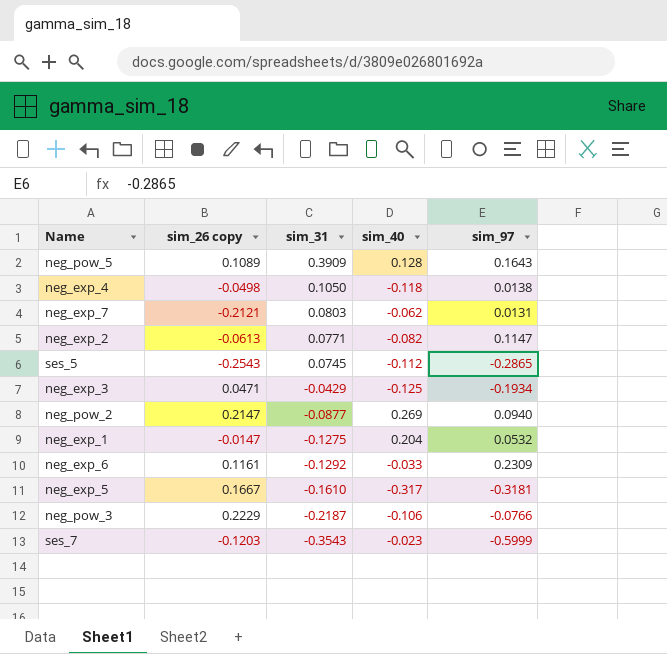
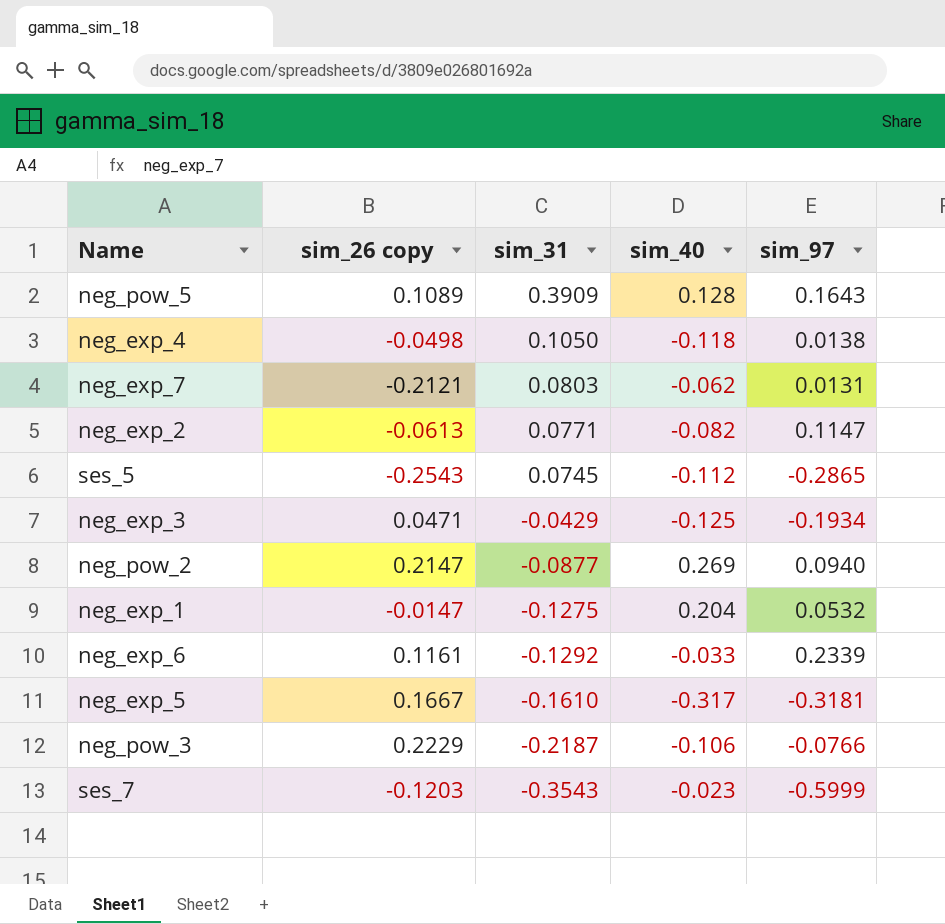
neg_exp_6 | sim_97: 0.2309 -> 0.2339

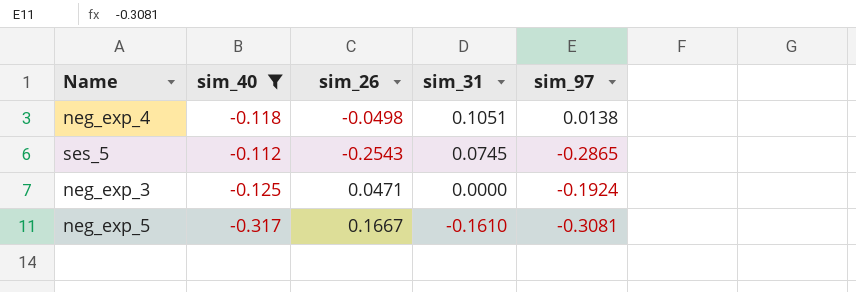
filter: none -> sim_40 <= -0.112
column sim_40 | position: 4 -> 2
column name: sim_26 copy -> sim_26
neg_exp_4 | sim_31: 0.1050 -> 0.1051
neg_exp_3 | sim_31: -0.0429 -> 0.0000
neg_exp_3 | sim_97: -0.1934 -> -0.1924
neg_exp_5 | sim_97: -0.3181 -> -0.3081

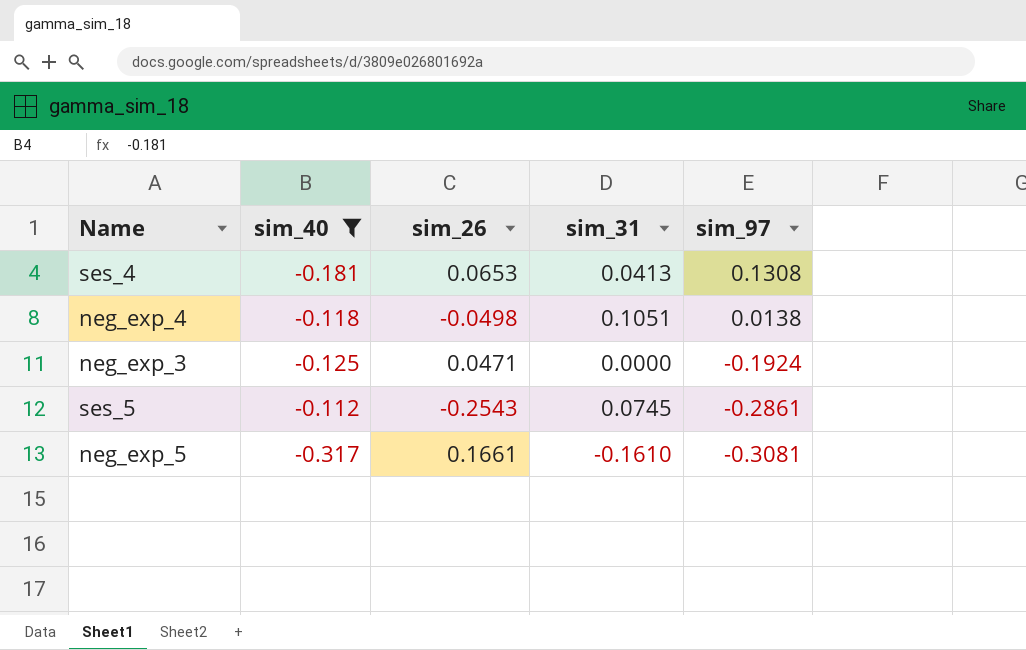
row order: sim_31 descending -> sim_97 descending
row ses_4: none -> -0.181 | 0.0653 | 0.0413 | 0.1308
ses_5 | sim_97: -0.2865 -> -0.2861
neg_exp_5 | sim_26: 0.1667 -> 0.1661

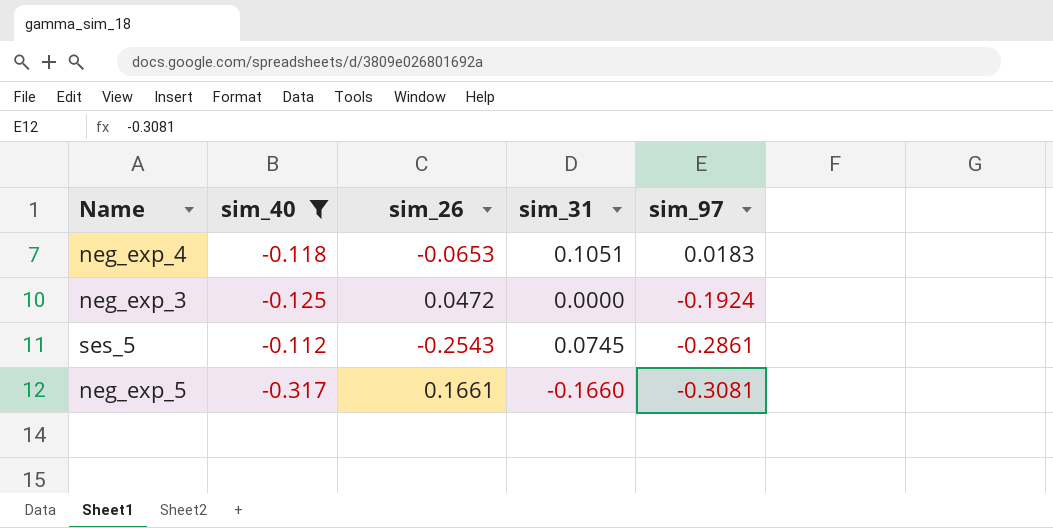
row ses_4: -0.181 | 0.0653 | 0.0413 | 0.1308 -> none
neg_exp_4 | sim_26: -0.0498 -> -0.0653
neg_exp_4 | sim_97: 0.0138 -> 0.0183
neg_exp_3 | sim_26: 0.0471 -> 0.0472
neg_exp_5 | sim_31: -0.1610 -> -0.1660

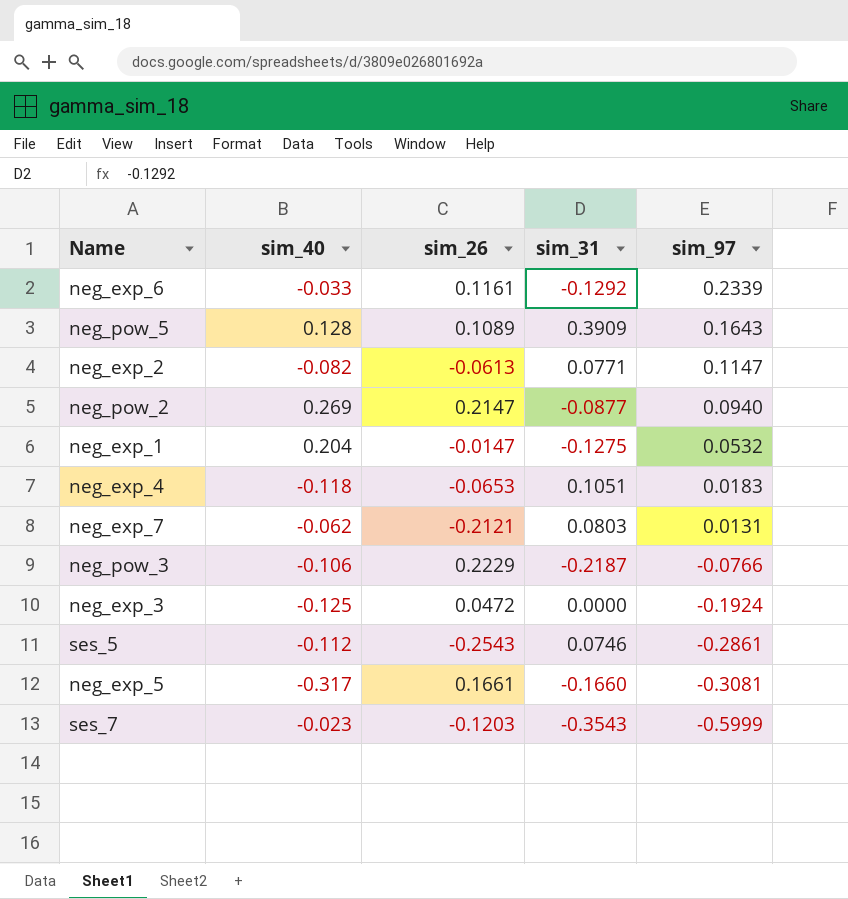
filter: sim_40 <= -0.112 -> none
ses_5 | sim_31: 0.0745 -> 0.0746

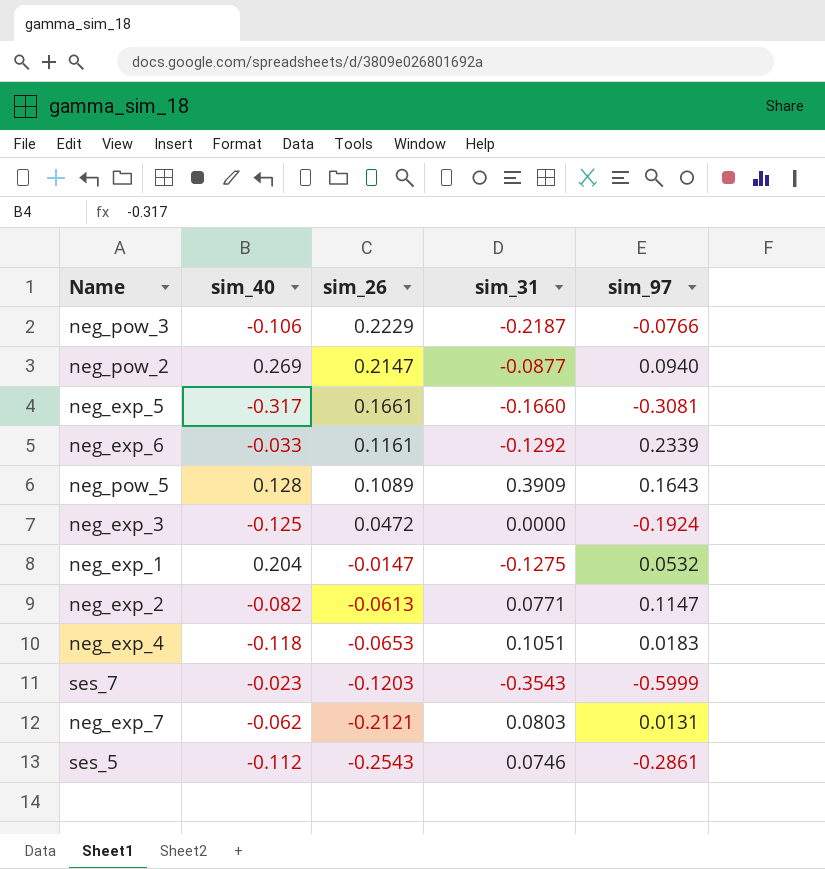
row order: sim_97 descending -> sim_26 descending

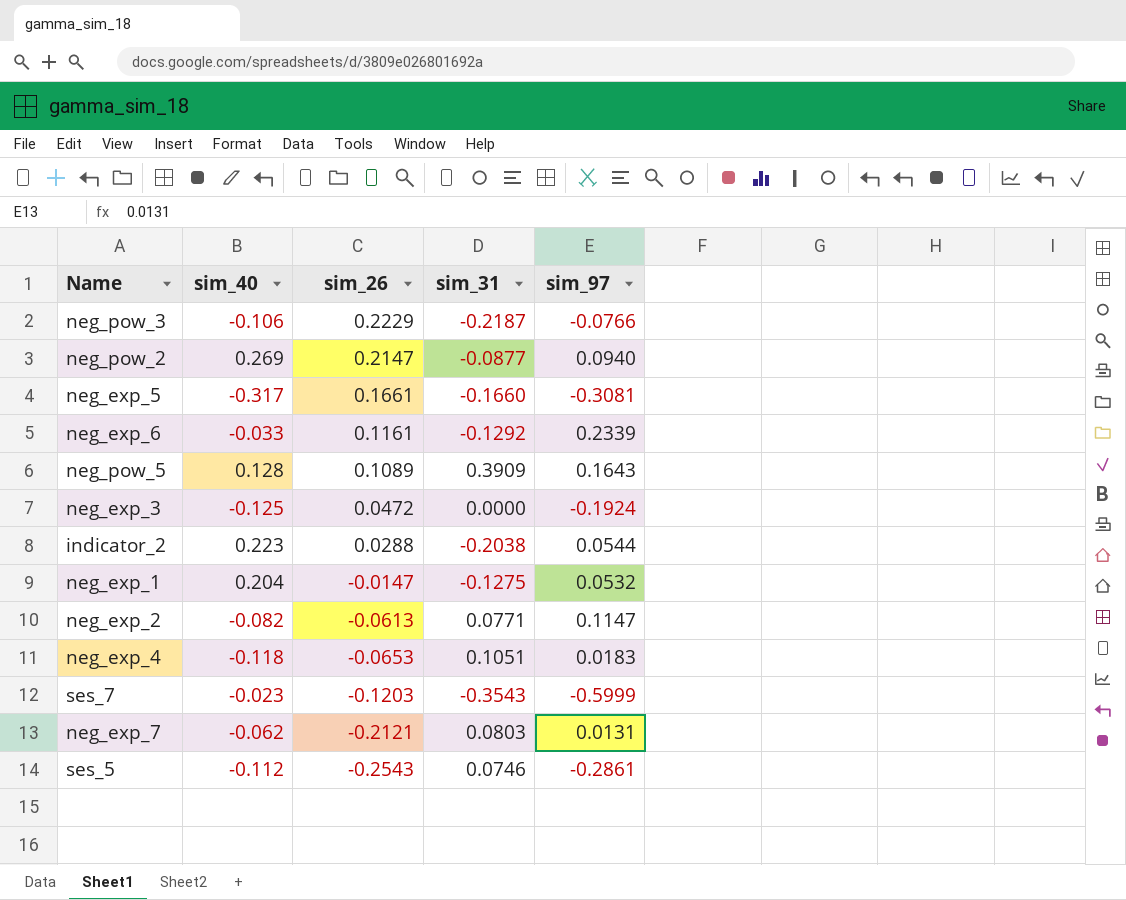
row indicator_2: none -> 0.223 | 0.0288 | -0.2038 | 0.0544

